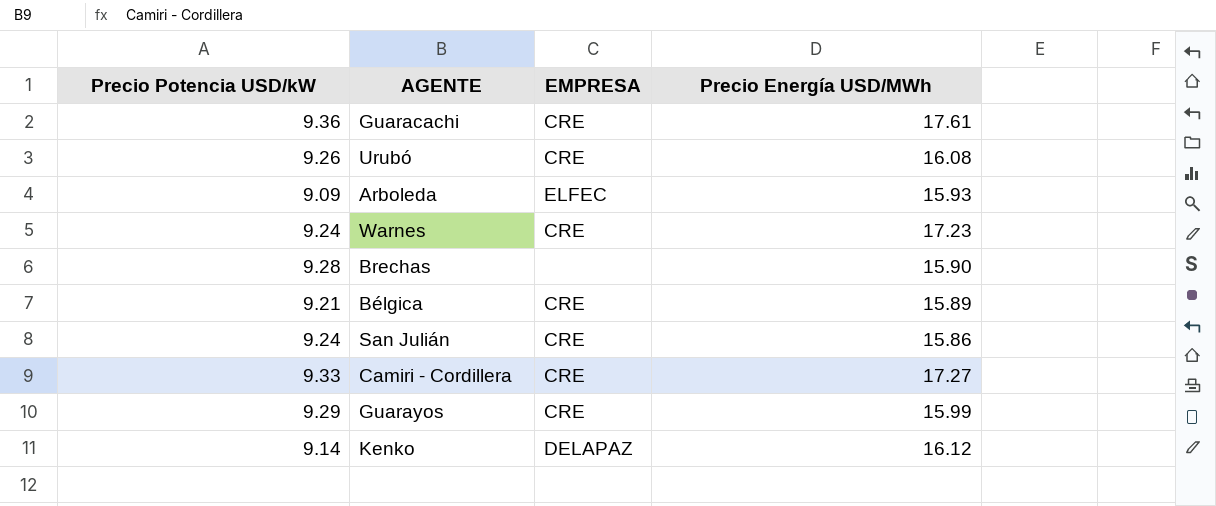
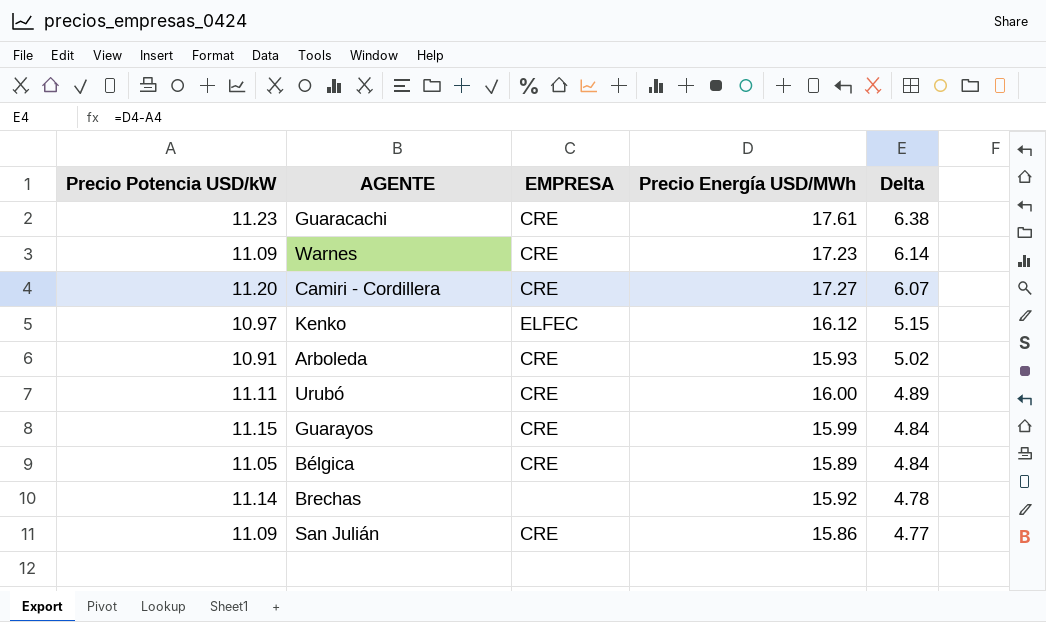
row order: none -> Delta descending
column Delta | formula: none -> [Precio Energía USD/MWh] - [Precio Potencia USD/kW]
Guaracachi | Precio Potencia USD/kW: 9.36 -> 11.23
Warnes | Precio Potencia USD/kW: 9.24 -> 11.09
Camiri - Cordillera | Precio Potencia USD/kW: 9.33 -> 11.20
Kenko | Precio Potencia USD/kW: 9.14 -> 10.97
Kenko | EMPRESA: DELAPAZ -> ELFEC
Arboleda | Precio Potencia USD/kW: 9.09 -> 10.91
Arboleda | EMPRESA: ELFEC -> CRE
Urubó | Precio Potencia USD/kW: 9.26 -> 11.11
Urubó | Precio Energía USD/MWh: 16.08 -> 16.00
Guarayos | Precio Potencia USD/kW: 9.29 -> 11.15
Bélgica | Precio Potencia USD/kW: 9.21 -> 11.05
Brechas | Precio Potencia USD/kW: 9.28 -> 11.14
Brechas | Precio Energía USD/MWh: 15.90 -> 15.92
San Julián | Precio Potencia USD/kW: 9.24 -> 11.09

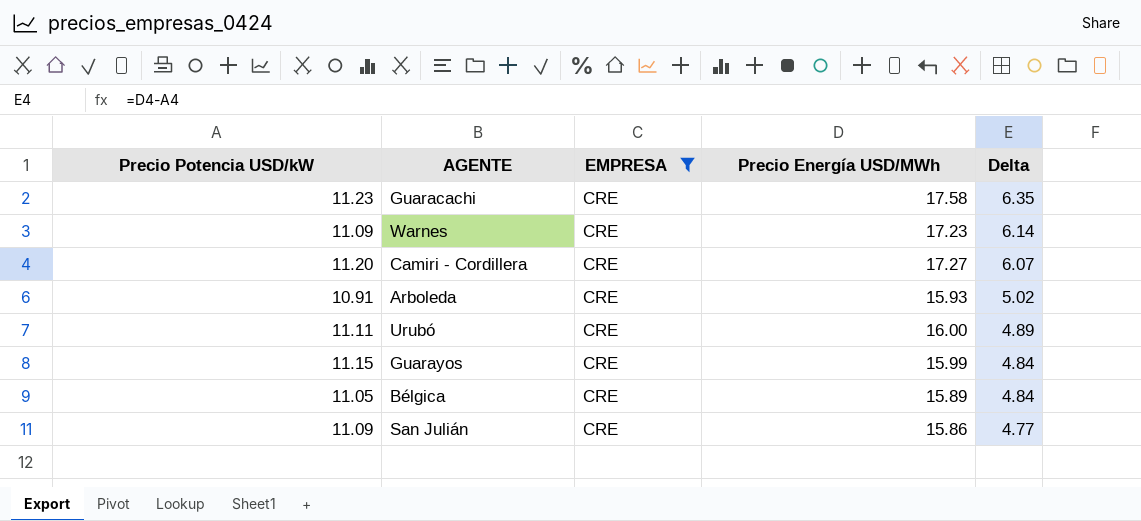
filter: none -> EMPRESA = CRE
Guaracachi | Precio Energía USD/MWh: 17.61 -> 17.58
Guaracachi | Delta: 6.38 -> 6.35

